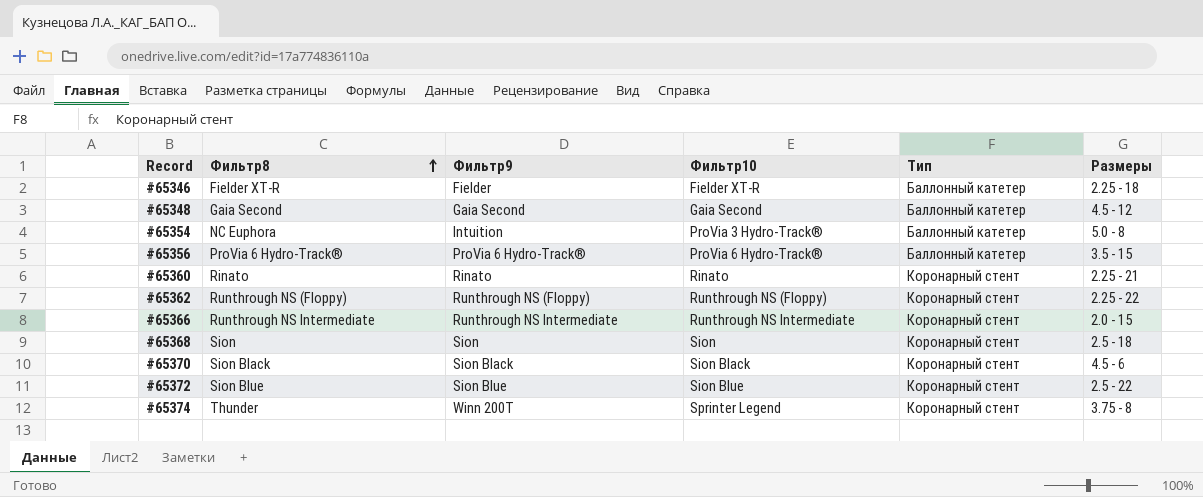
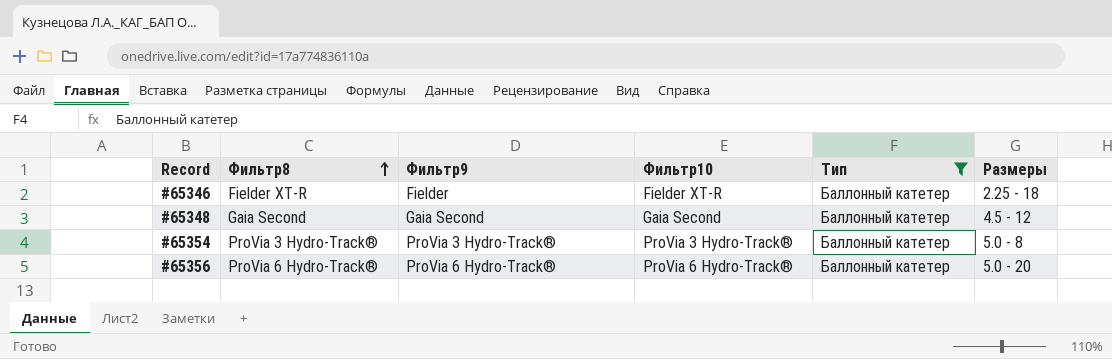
filter: none -> Тип = Баллонный катетер
#65354 | Фильтр8: NC Euphora -> ProVia 3 Hydro-Track®
#65354 | Фильтр9: Intuition -> ProVia 3 Hydro-Track®
#65356 | Размеры: 3.5 - 15 -> 5.0 - 20

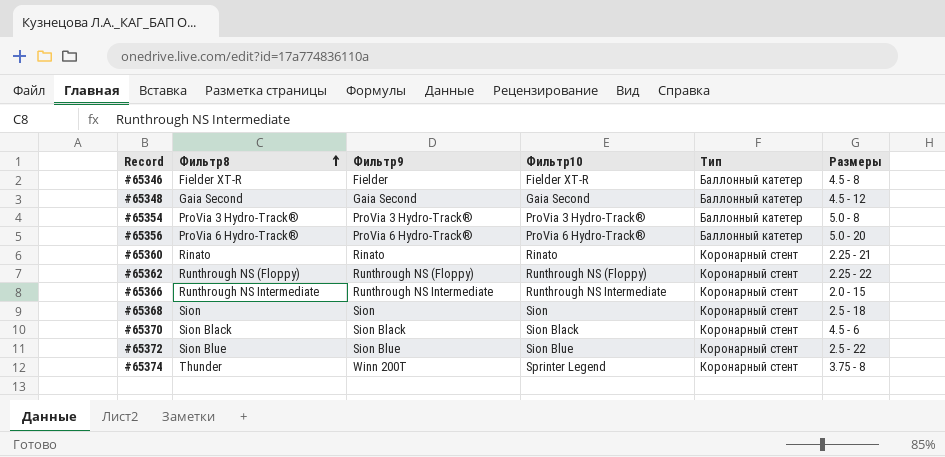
filter: Тип = Баллонный катетер -> none
#65346 | Размеры: 2.25 - 18 -> 4.5 - 8

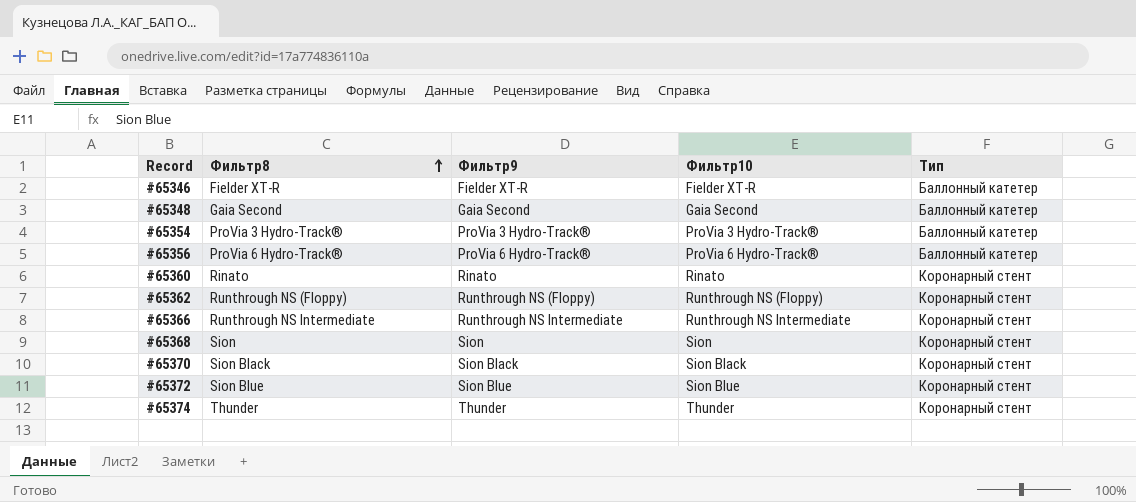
column Размеры | position: 6 -> none
#65346 | Фильтр9: Fielder -> Fielder XT-R
#65374 | Фильтр9: Winn 200T -> Thunder
#65374 | Фильтр10: Sprinter Legend -> Thunder

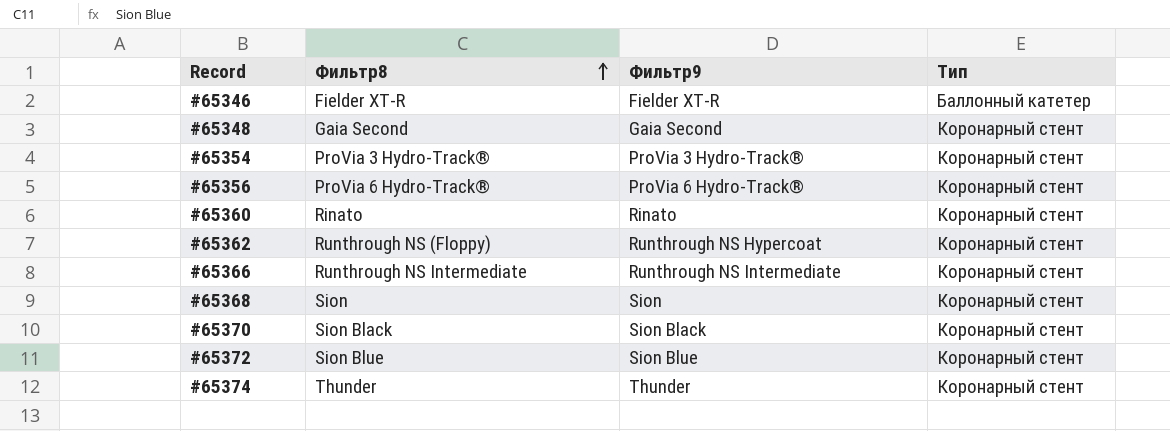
column Фильтр10 | position: 4 -> none
#65348 | Тип: Баллонный катетер -> Коронарный стент
#65354 | Тип: Баллонный катетер -> Коронарный стент
#65356 | Тип: Баллонный катетер -> Коронарный стент
#65362 | Фильтр9: Runthrough NS (Floppy) -> Runthrough NS Hypercoat

